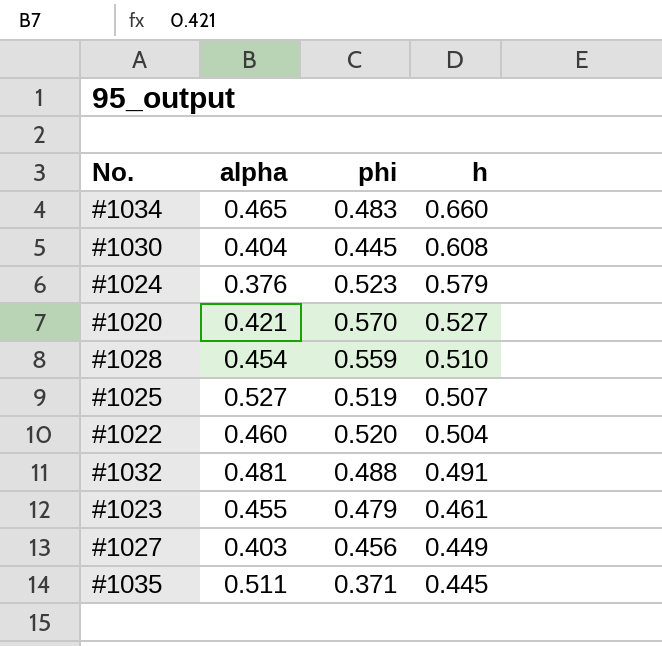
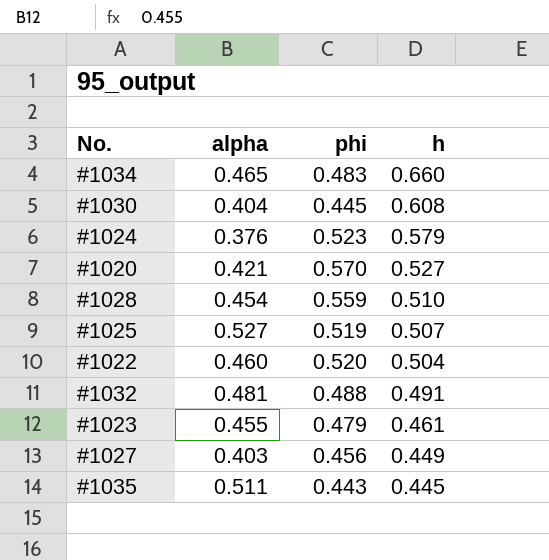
#1035 | phi: 0.371 -> 0.443

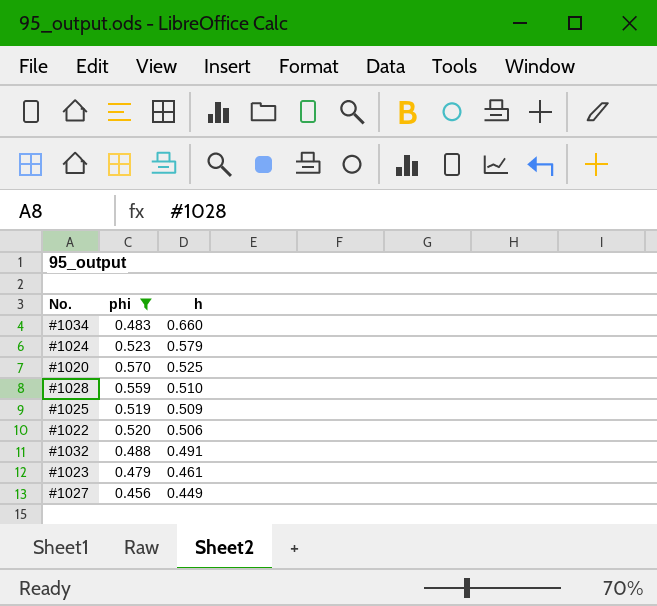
filter: none -> phi >= 0.456
column alpha | position: 2 -> none
#1020 | h: 0.527 -> 0.525
#1025 | h: 0.507 -> 0.509
#1022 | h: 0.504 -> 0.506

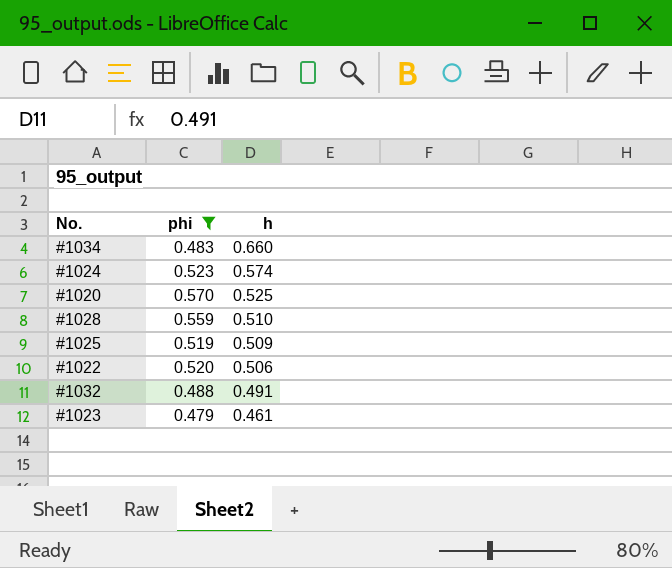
row #1027: 0.456 | 0.449 -> none
#1024 | h: 0.579 -> 0.574

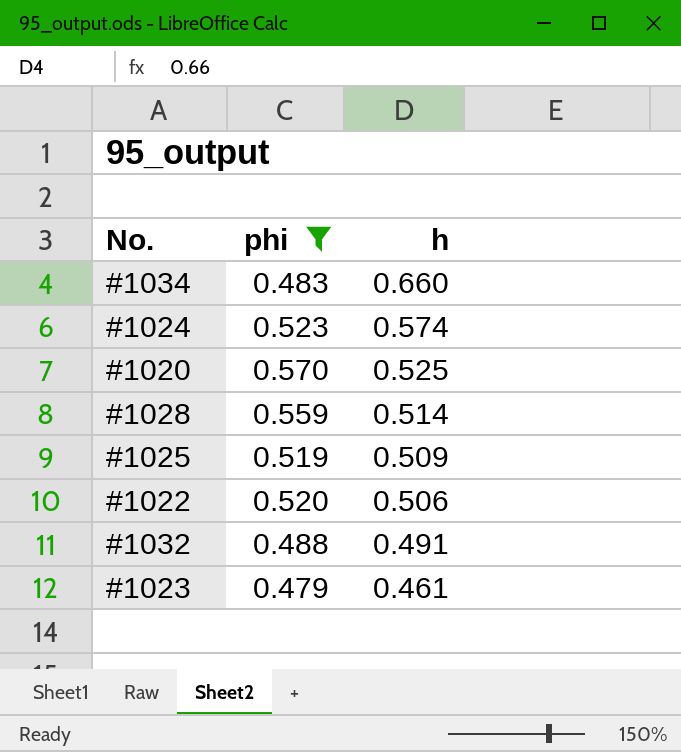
#1028 | h: 0.510 -> 0.514

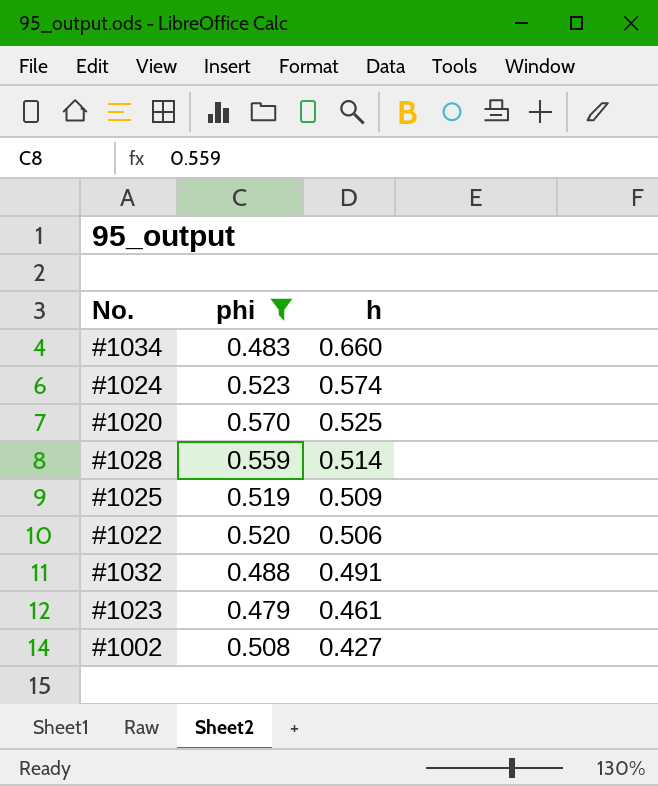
row #1002: none -> 0.508 | 0.427

